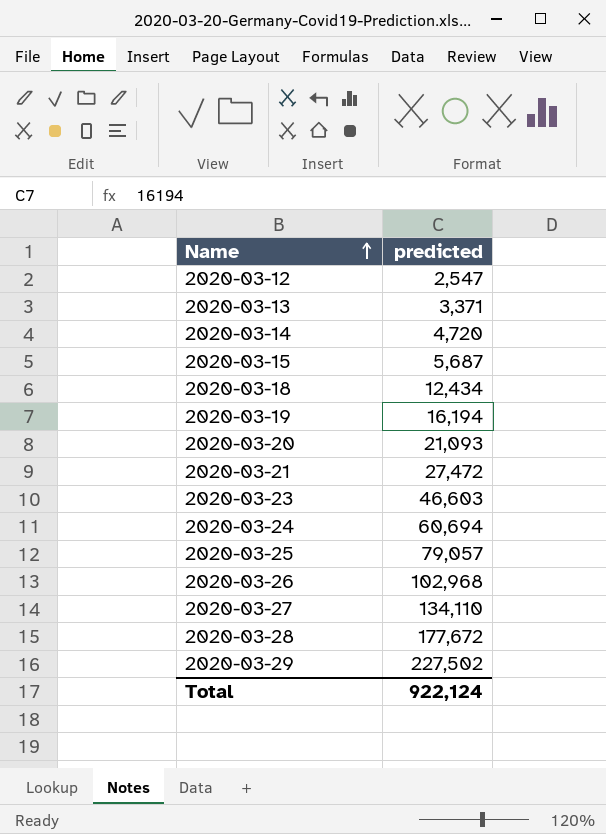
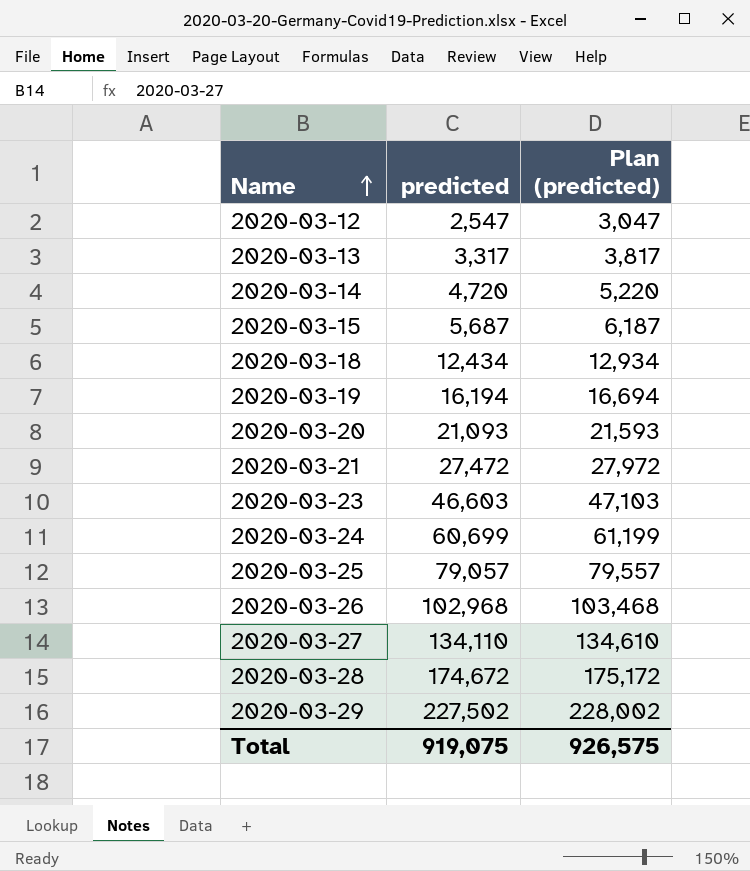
column Plan (predicted) | formula: none -> [predicted] + 500
2020-03-13 | predicted: 3,371 -> 3,317
2020-03-24 | predicted: 60,694 -> 60,699
2020-03-28 | predicted: 177,672 -> 174,672
Total | predicted: 922,124 -> 919,075

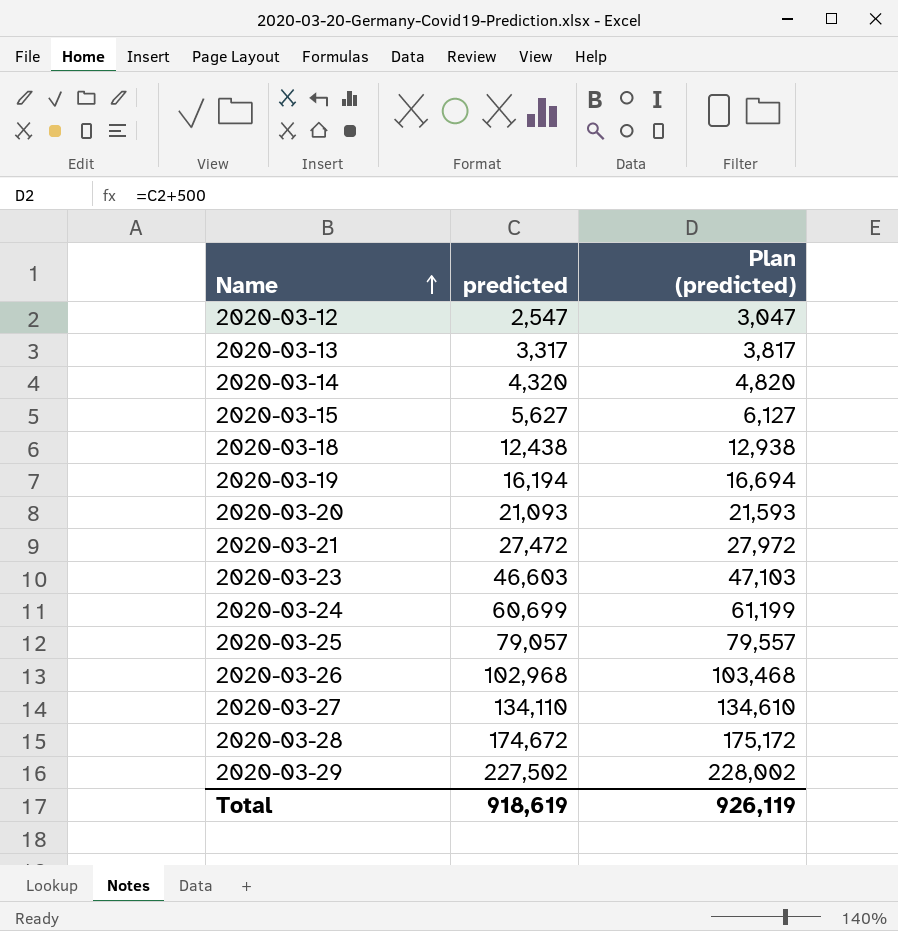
2020-03-14 | predicted: 4,720 -> 4,320
2020-03-14 | Plan (predicted): 5,220 -> 4,820
2020-03-15 | predicted: 5,687 -> 5,627
2020-03-15 | Plan (predicted): 6,187 -> 6,127
2020-03-18 | predicted: 12,434 -> 12,438
2020-03-18 | Plan (predicted): 12,934 -> 12,938
Total | predicted: 919,075 -> 918,619
Total | Plan (predicted): 926,575 -> 926,119

